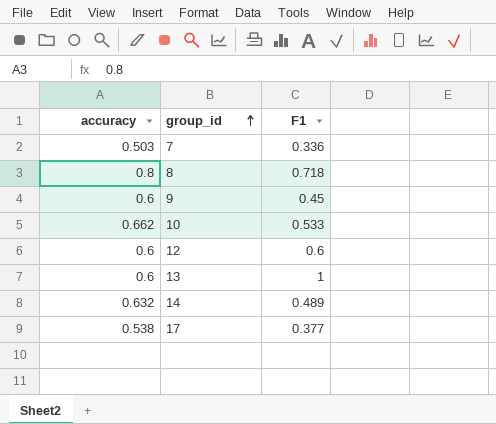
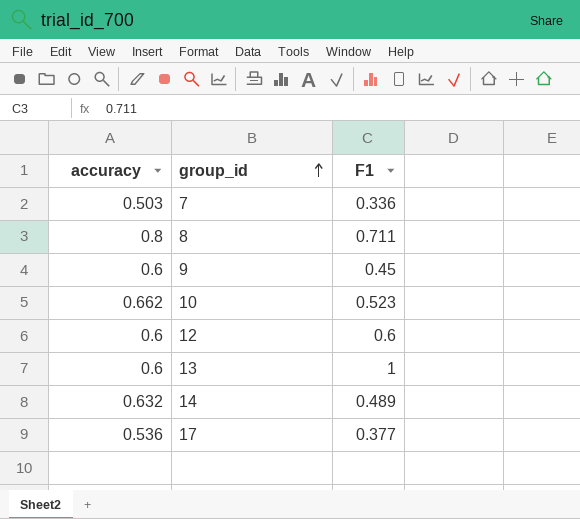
8 | F1: 0.718 -> 0.711
10 | F1: 0.533 -> 0.523
17 | accuracy: 0.538 -> 0.536

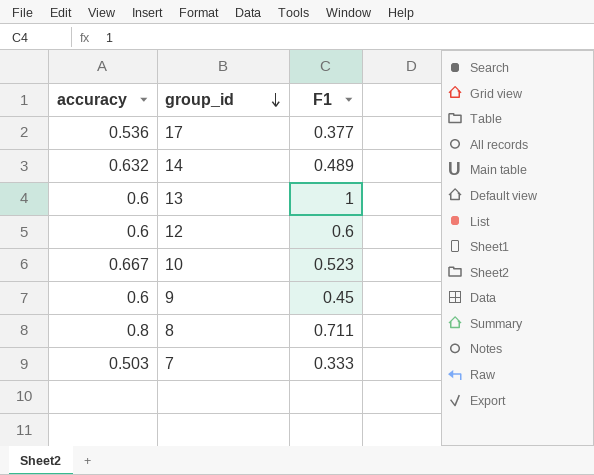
row order: group_id ascending -> group_id descending
10 | accuracy: 0.662 -> 0.667
7 | F1: 0.336 -> 0.333

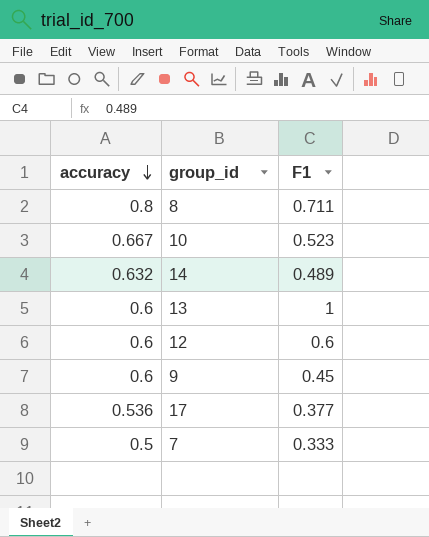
row order: group_id descending -> accuracy descending
7 | accuracy: 0.503 -> 0.5

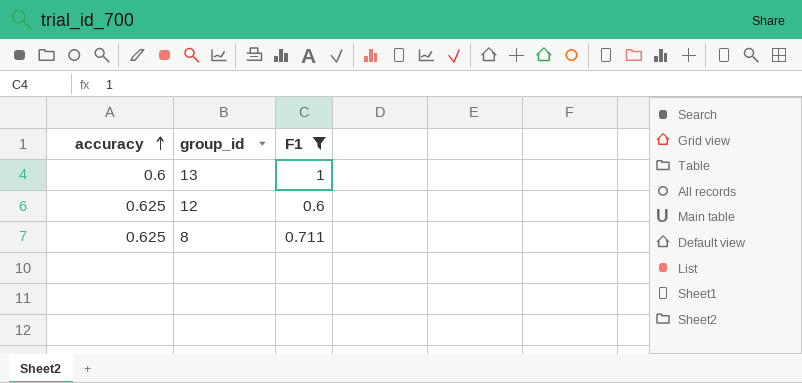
filter: none -> F1 >= 0.6
row order: accuracy descending -> accuracy ascending
12 | accuracy: 0.6 -> 0.625
8 | accuracy: 0.8 -> 0.625

